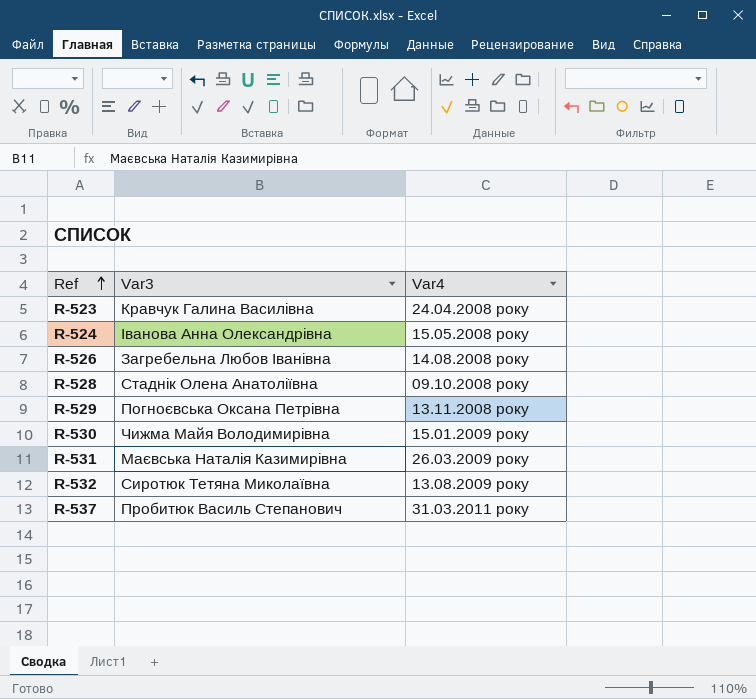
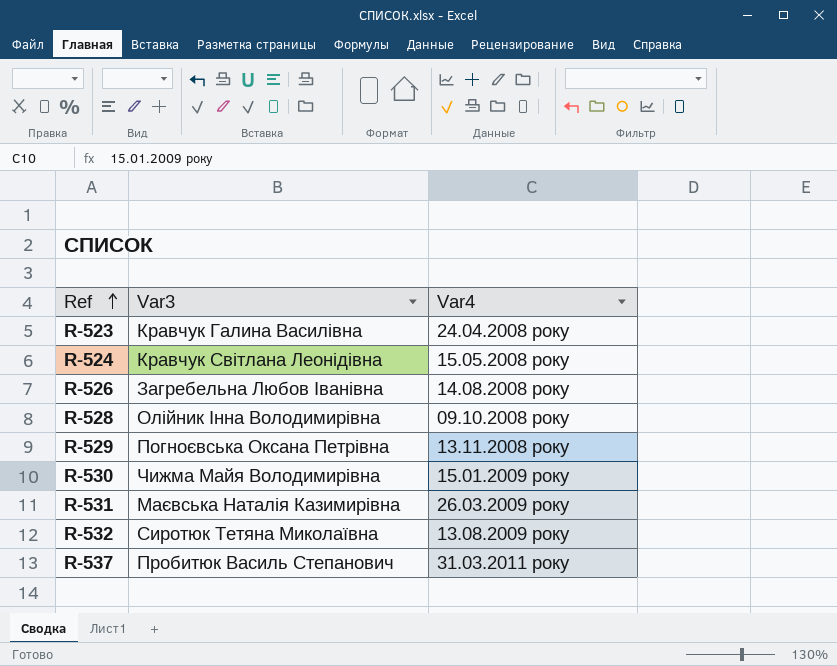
R-524 | Var3: Іванова Анна Олександрівна -> Кравчук Світлана Леонідівна
R-528 | Var3: Стаднік Олена Анатоліївна -> Олійник Інна Володимирівна

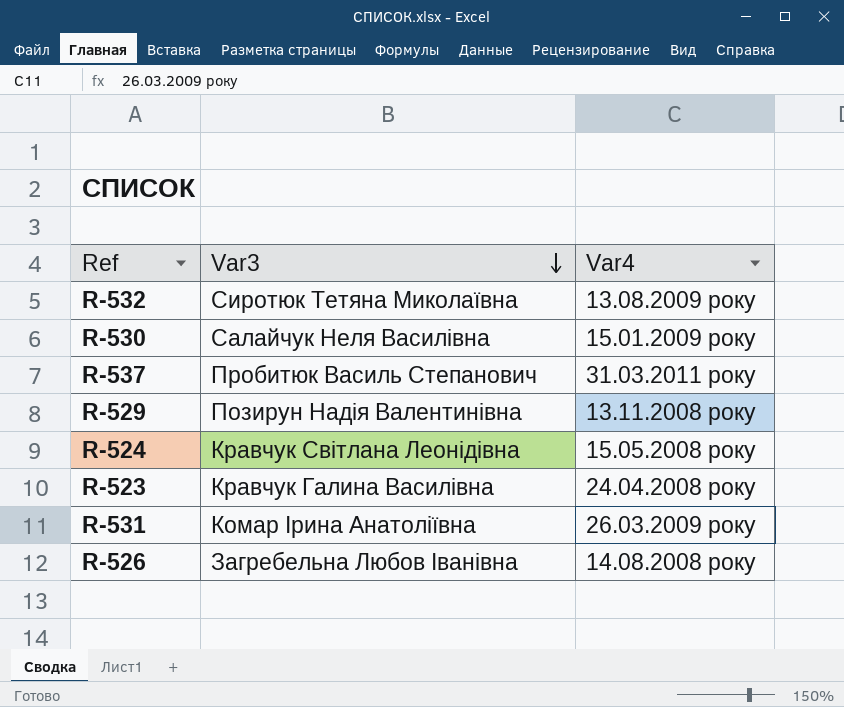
row order: Ref ascending -> Var3 descending
row R-528: Олійник Інна Володимирівна | 09.10.2008 року -> none
R-530 | Var3: Чижма Майя Володимирівна -> Салайчук Неля Василівна
R-529 | Var3: Погноєвська Оксана Петрівна -> Позирун Надія Валентинівна
R-531 | Var3: Маєвська Наталія Казимирівна -> Комар Ірина Анатоліївна

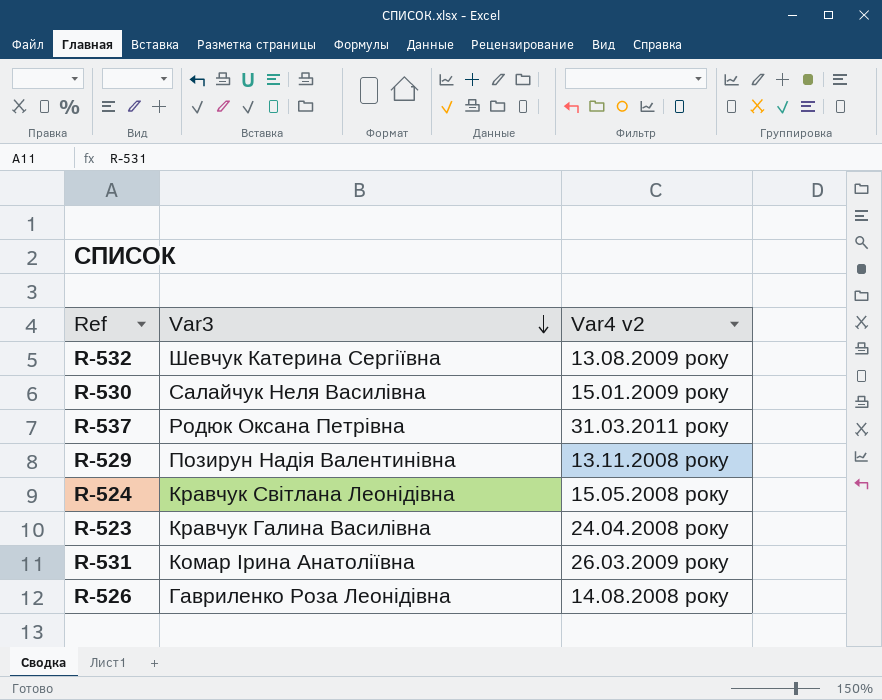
column name: Var4 -> Var4 v2
R-532 | Var3: Сиротюк Тетяна Миколаївна -> Шевчук Катерина Сергіївна
R-537 | Var3: Пробитюк Василь Степанович -> Родюк Оксана Петрівна
R-526 | Var3: Загребельна Любов Іванівна -> Гавриленко Роза Леонідівна

